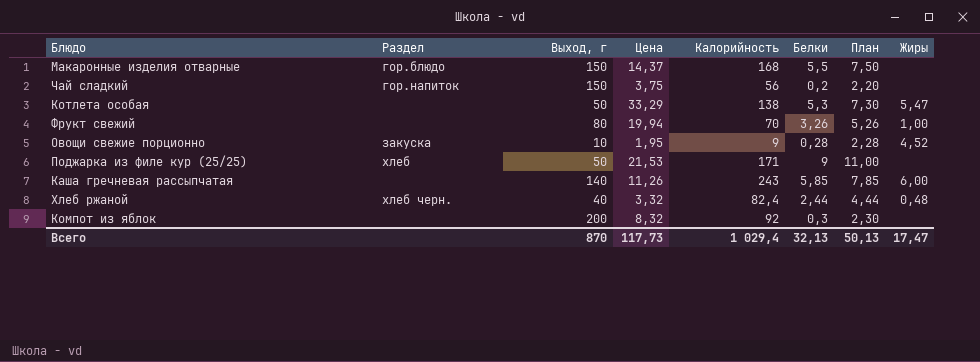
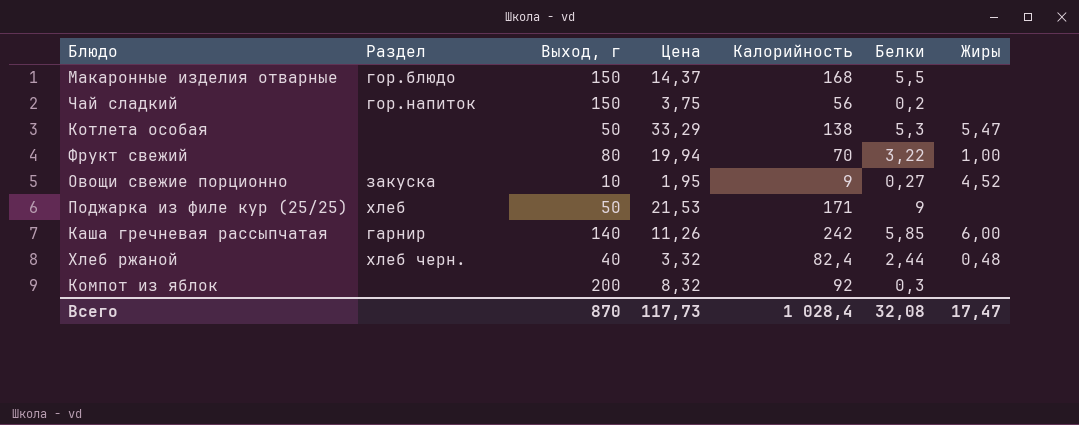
column План | formula: [Белки] + 2 -> none
Фрукт свежий | Белки: 3,26 -> 3,22
Овощи свежие порционно | Белки: 0,28 -> 0,27
Каша гречневая рассыпчатая | Раздел: none -> гарнир
Каша гречневая рассыпчатая | Калорийность: 243 -> 242
Всего | Калорийность: 1 029,4 -> 1 028,4
Всего | Белки: 32,13 -> 32,08

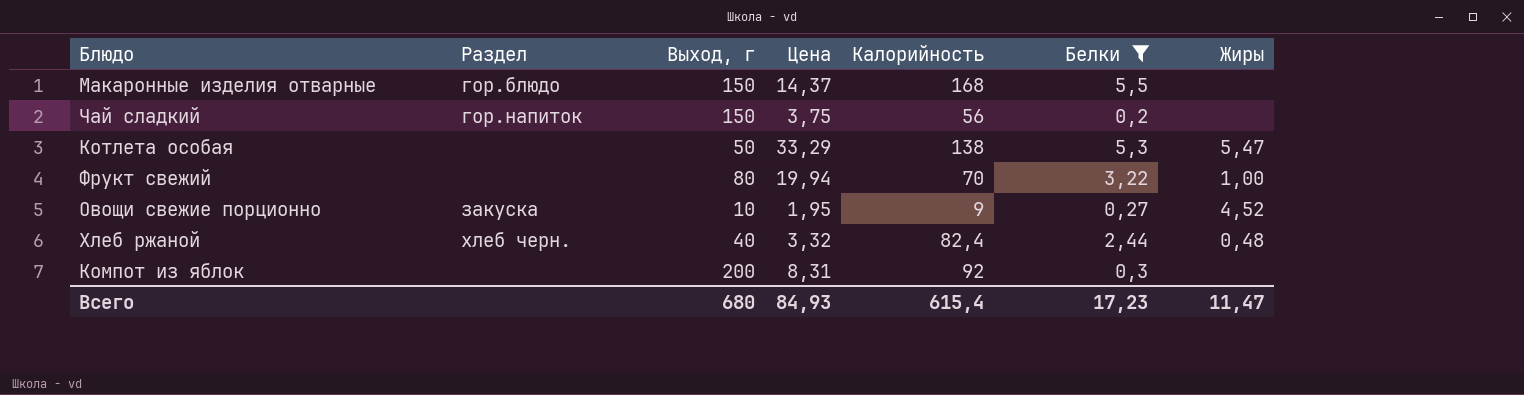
filter: none -> Белки <= 5,5
Компот из яблок | Цена: 8,32 -> 8,31
Всего | Выход, г: 870 -> 680
Всего | Цена: 117,73 -> 84,93
Всего | Калорийность: 1 028,4 -> 615,4
Всего | Белки: 32,08 -> 17,23
Всего | Жиры: 17,47 -> 11,47

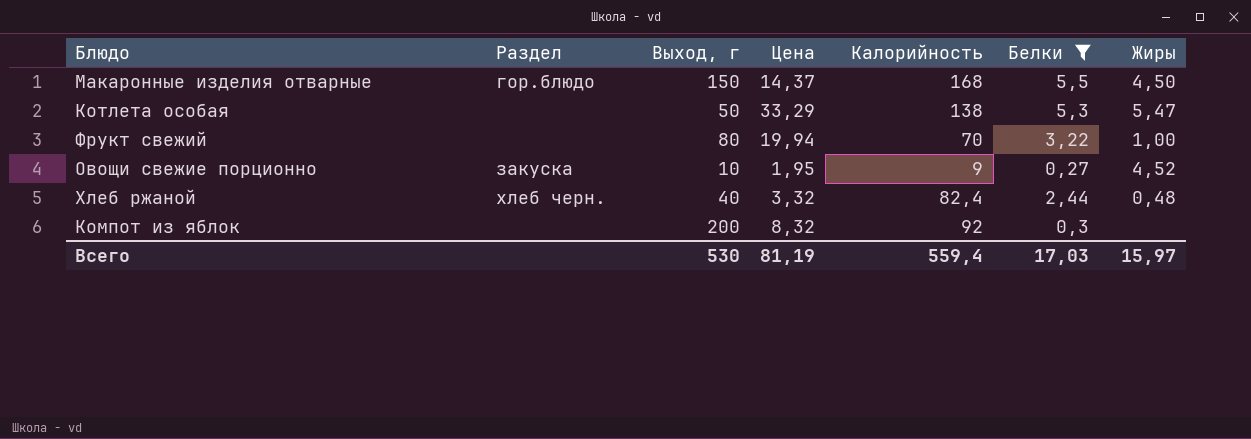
row Чай сладкий: гор.напиток | 150 | 3,75 | 56 | 0,2 | none -> none
Макаронные изделия отварные | Жиры: none -> 4,50
Компот из яблок | Цена: 8,31 -> 8,32
Всего | Выход, г: 680 -> 530
Всего | Цена: 84,93 -> 81,19
Всего | Калорийность: 615,4 -> 559,4
Всего | Белки: 17,23 -> 17,03
Всего | Жиры: 11,47 -> 15,97

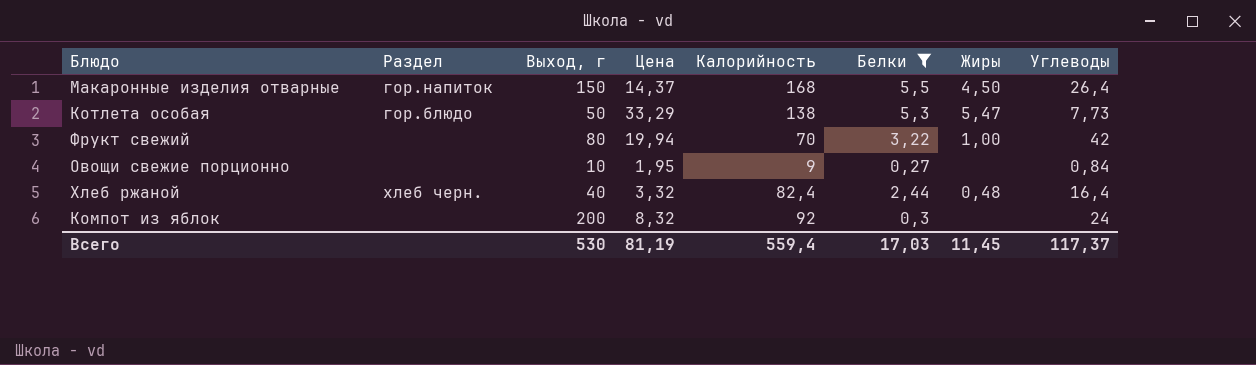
column Углеводы | position: none -> 8
Макаронные изделия отварные | Раздел: гор.блюдо -> гор.напиток
Котлета особая | Раздел: none -> гор.блюдо
Овощи свежие порционно | Раздел: закуска -> none
Овощи свежие порционно | Жиры: 4,52 -> none
Всего | Жиры: 15,97 -> 11,45

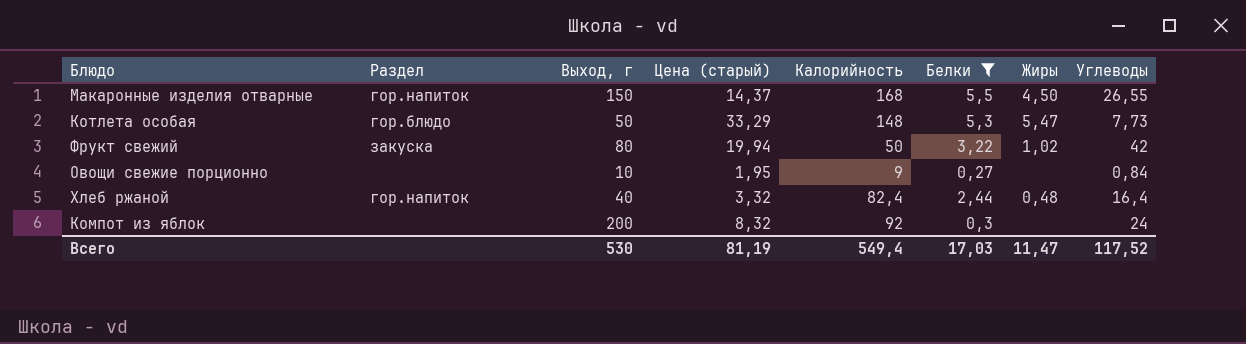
column name: Цена -> Цена (старый)
Макаронные изделия отварные | Углеводы: 26,4 -> 26,55
Котлета особая | Калорийность: 138 -> 148
Фрукт свежий | Раздел: none -> закуска
Фрукт свежий | Калорийность: 70 -> 50
Фрукт свежий | Жиры: 1,00 -> 1,02
Хлеб ржаной | Раздел: хлеб черн. -> гор.напиток
Всего | Калорийность: 559,4 -> 549,4
Всего | Жиры: 11,45 -> 11,47
Всего | Углеводы: 117,37 -> 117,52

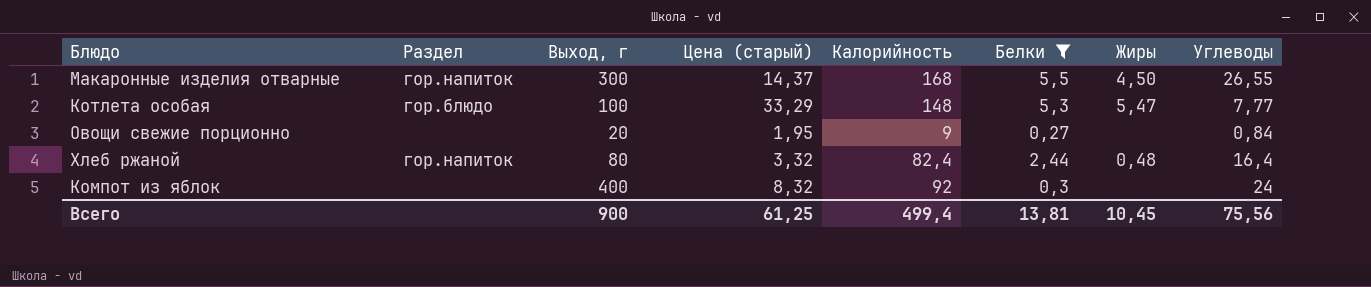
row Фрукт свежий: закуска | 80 | 19,94 | 50 | 3,22 | 1,02 | 42 -> none
Макаронные изделия отварные | Выход, г: 150 -> 300
Котлета особая | Выход, г: 50 -> 100
Котлета особая | Углеводы: 7,73 -> 7,77
Овощи свежие порционно | Выход, г: 10 -> 20
Хлеб ржаной | Выход, г: 40 -> 80
Компот из яблок | Выход, г: 200 -> 400
Всего | Выход, г: 530 -> 900
Всего | Цена (старый): 81,19 -> 61,25
Всего | Калорийность: 549,4 -> 499,4
Всего | Белки: 17,03 -> 13,81
Всего | Жиры: 11,47 -> 10,45
Всего | Углеводы: 117,52 -> 75,56

